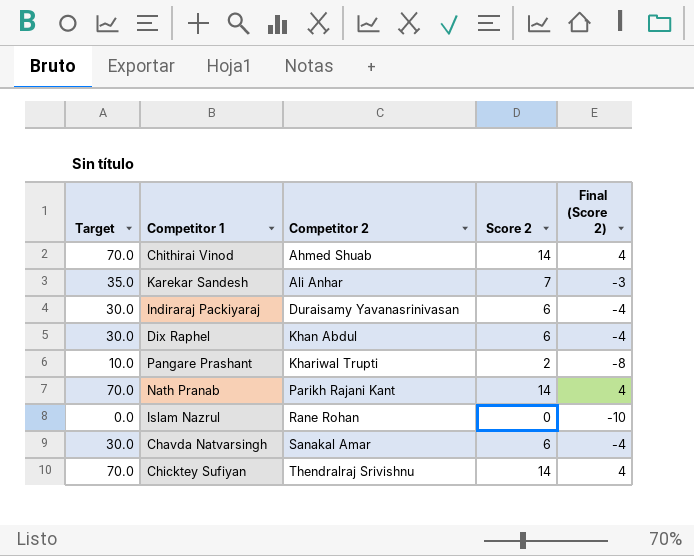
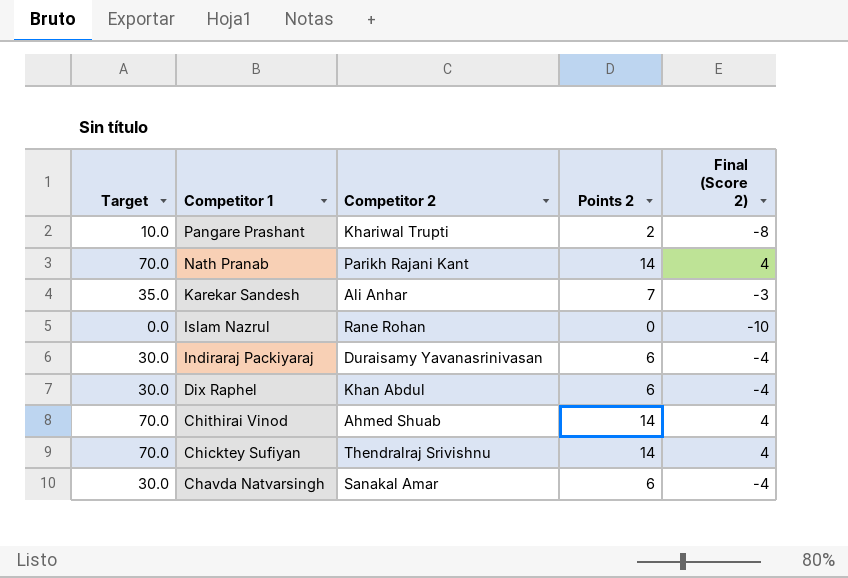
row order: Competitor 2 ascending -> Competitor 1 descending
column name: Score 2 -> Points 2

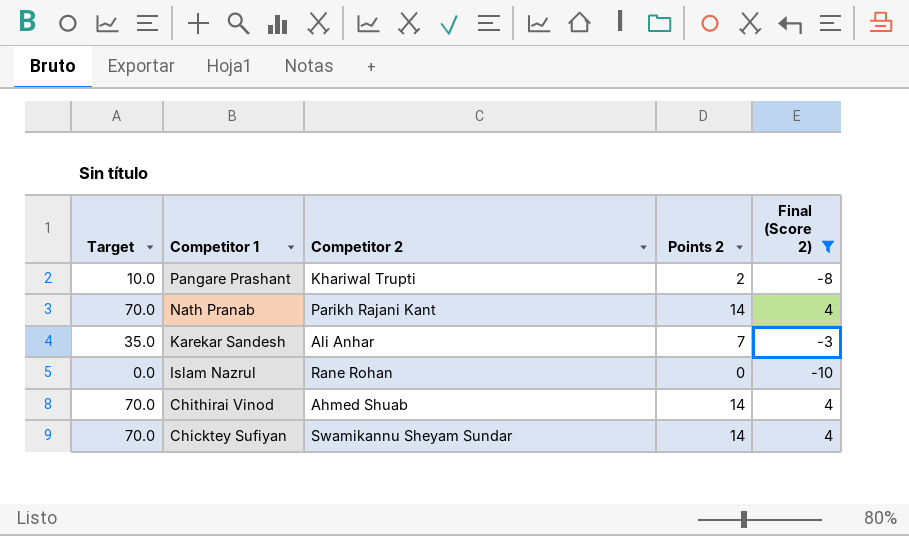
filter: none -> Final (Score 2) != -4
Chicktey Sufiyan | Competitor 2: Thendralraj Srivishnu -> Swamikannu Sheyam Sundar

